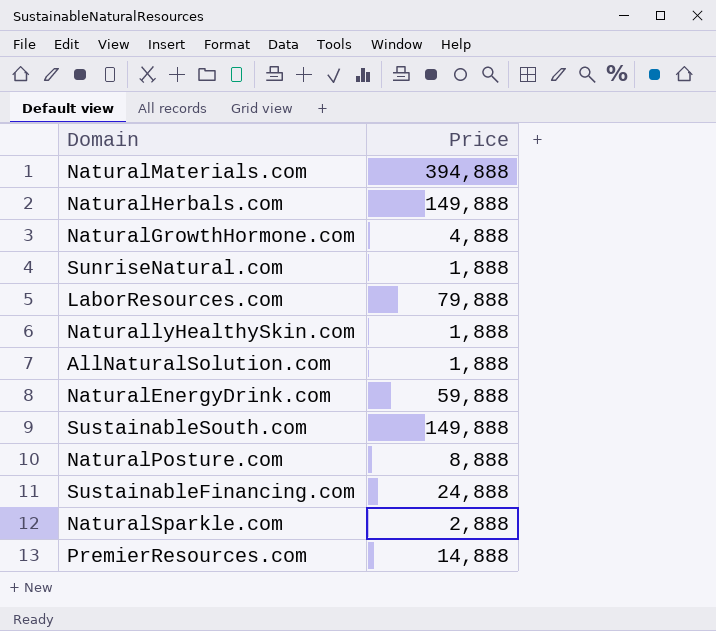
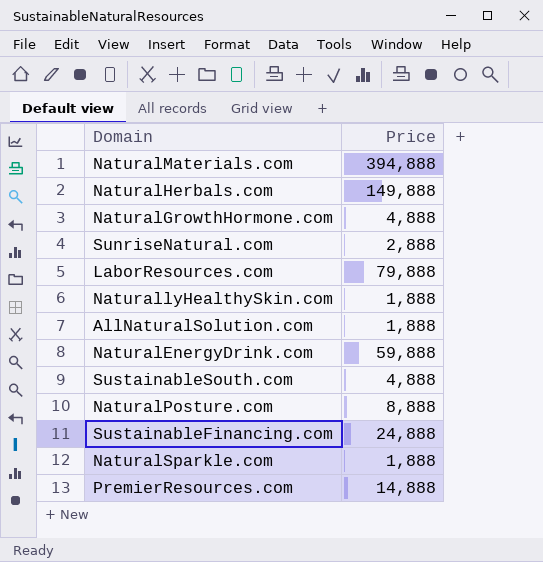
SunriseNatural.com | Price: 1,888 -> 2,888
SustainableSouth.com | Price: 149,888 -> 4,888
NaturalSparkle.com | Price: 2,888 -> 1,888

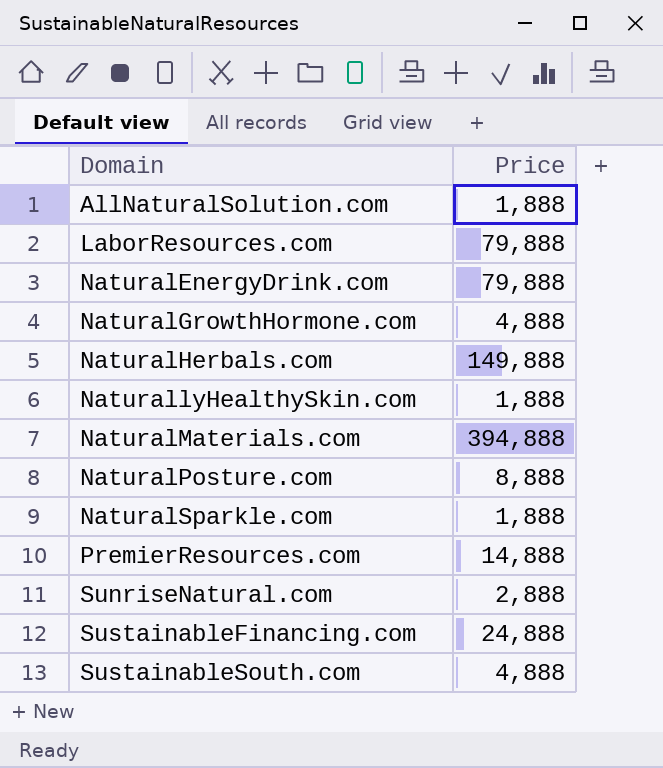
row order: none -> Domain ascending
NaturalEnergyDrink.com | Price: 59,888 -> 79,888

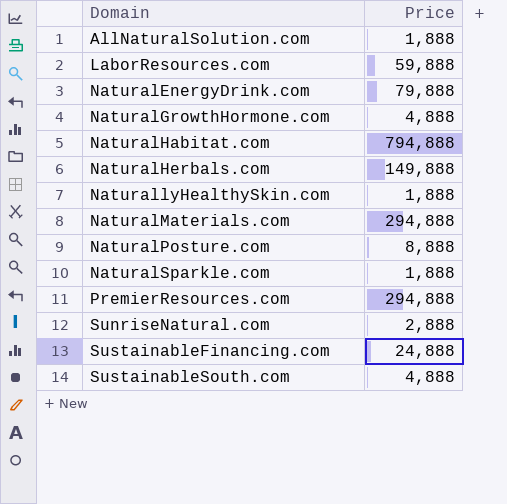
LaborResources.com | Price: 79,888 -> 59,888
row NaturalHabitat.com: none -> 794,888
NaturalMaterials.com | Price: 394,888 -> 294,888
PremierResources.com | Price: 14,888 -> 294,888

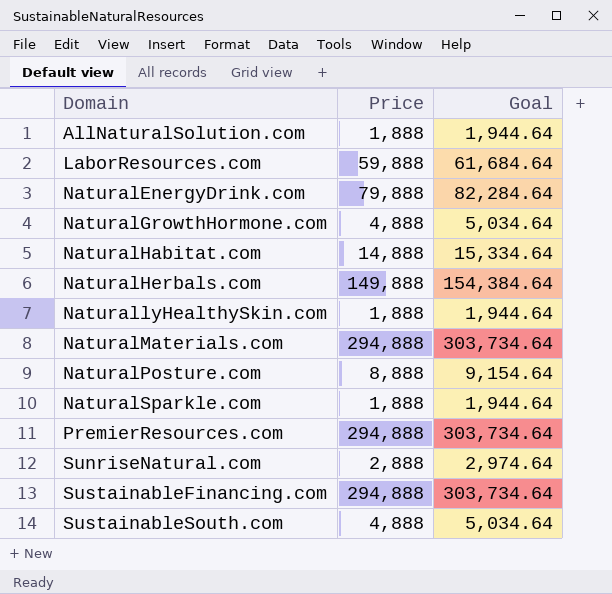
column Goal | formula: none -> [Price] * 1.03
NaturalHabitat.com | Price: 794,888 -> 14,888
SustainableFinancing.com | Price: 24,888 -> 294,888

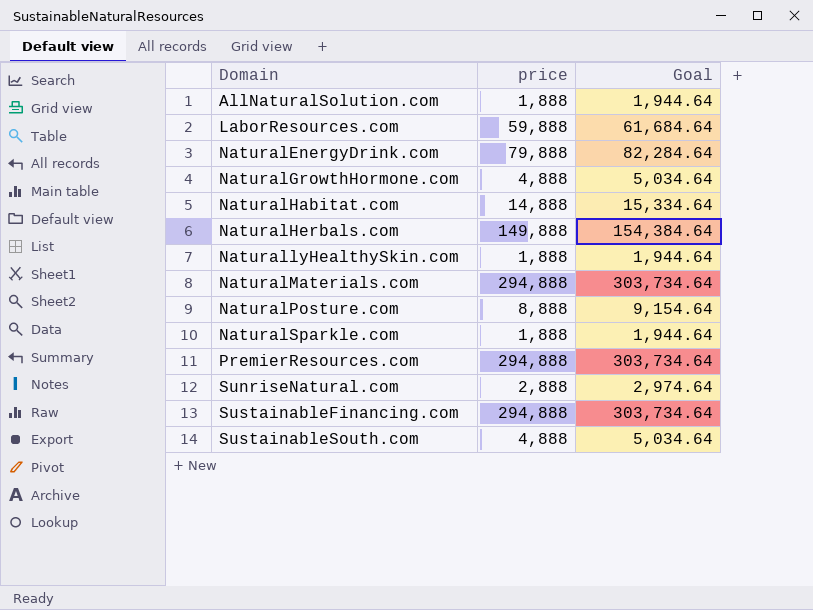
column name: Price -> price

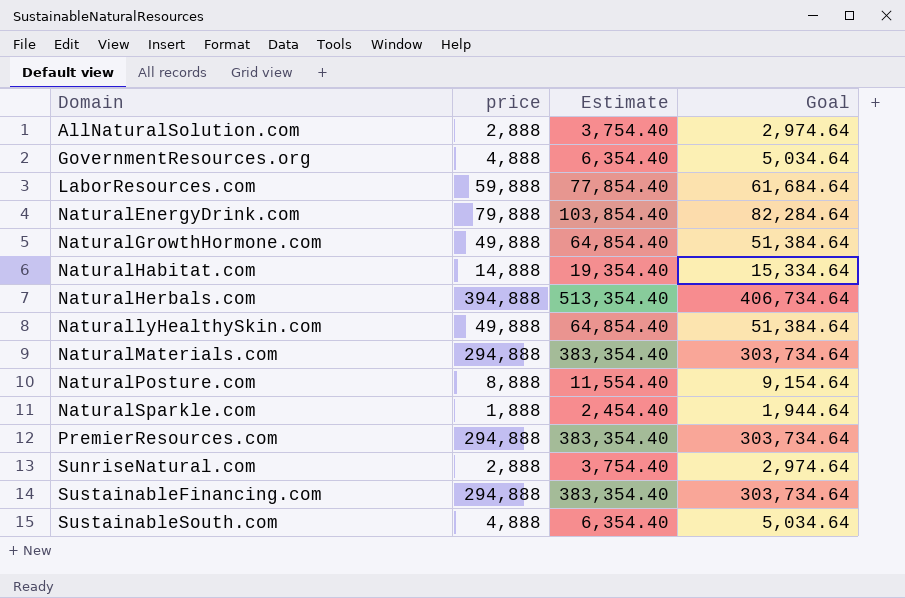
column Estimate | formula: none -> [price] * 1.3
AllNaturalSolution.com | price: 1,888 -> 2,888
AllNaturalSolution.com | Goal: 1,944.64 -> 2,974.64
row GovernmentResources.org: none -> 4,888 | 6,354.40 | 5,034.64
NaturalGrowthHormone.com | price: 4,888 -> 49,888
NaturalGrowthHormone.com | Goal: 5,034.64 -> 51,384.64
NaturalHerbals.com | price: 149,888 -> 394,888
NaturalHerbals.com | Goal: 154,384.64 -> 406,734.64
NaturallyHealthySkin.com | price: 1,888 -> 49,888
NaturallyHealthySkin.com | Goal: 1,944.64 -> 51,384.64

